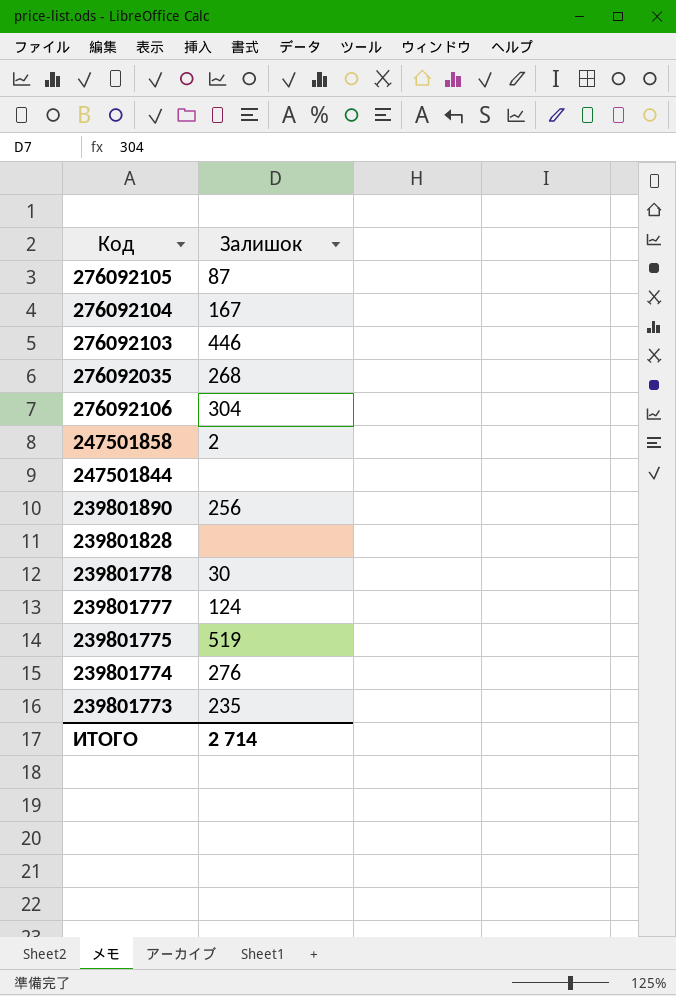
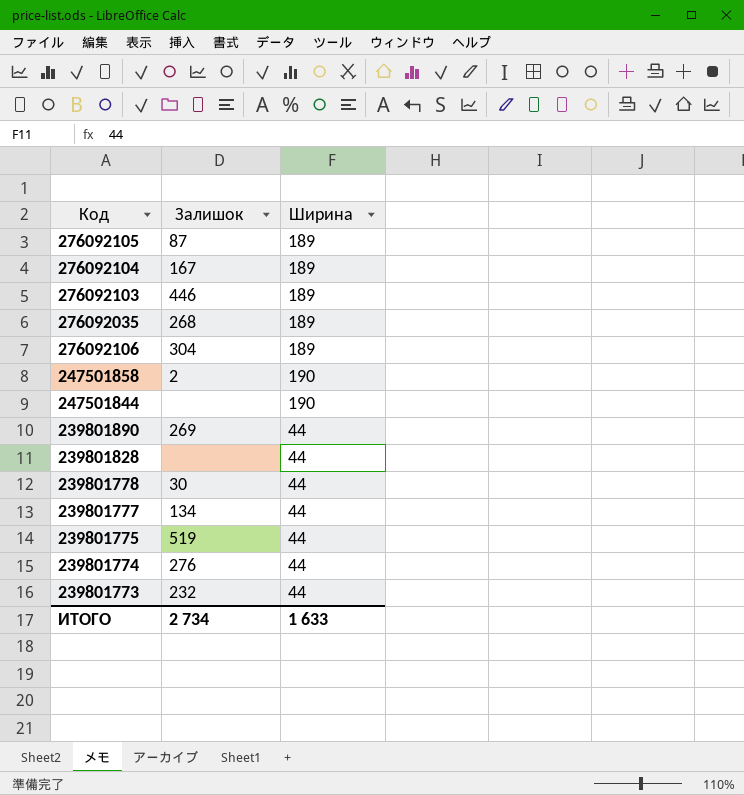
column Ширина | position: none -> 3
239801890 | Залишок: 256 -> 269
239801777 | Залишок: 124 -> 134
239801773 | Залишок: 235 -> 232
ИТОГО | Залишок: 2 714 -> 2 734

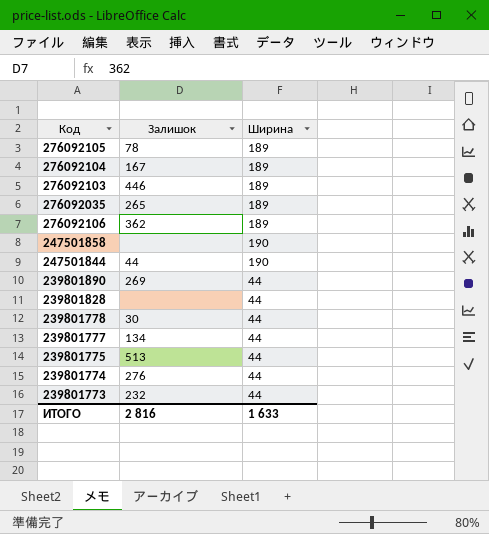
276092105 | Залишок: 87 -> 78
276092035 | Залишок: 268 -> 265
276092106 | Залишок: 304 -> 362
247501858 | Залишок: 2 -> none
247501844 | Залишок: none -> 44
239801775 | Залишок: 519 -> 513
ИТОГО | Залишок: 2 734 -> 2 816

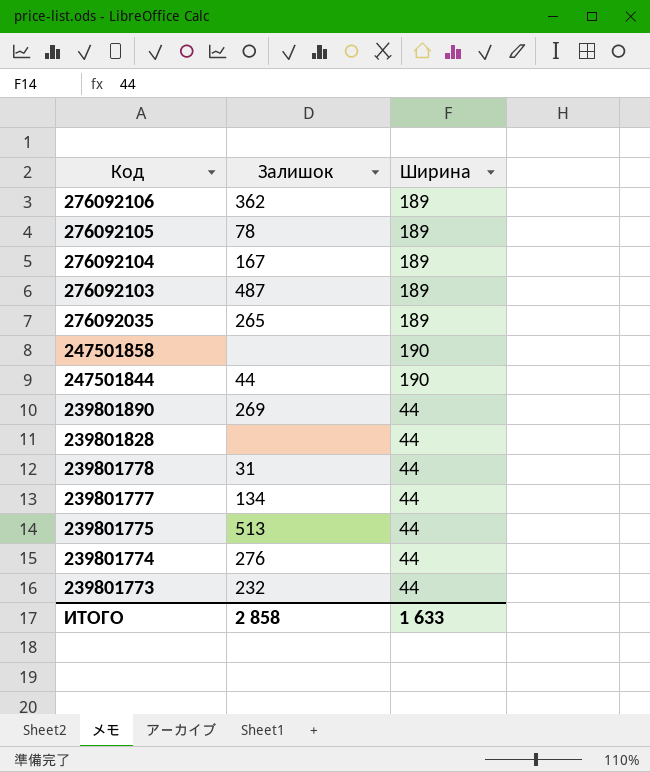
row order: none -> Код descending
276092103 | Залишок: 446 -> 487
239801778 | Залишок: 30 -> 31
ИТОГО | Залишок: 2 816 -> 2 858

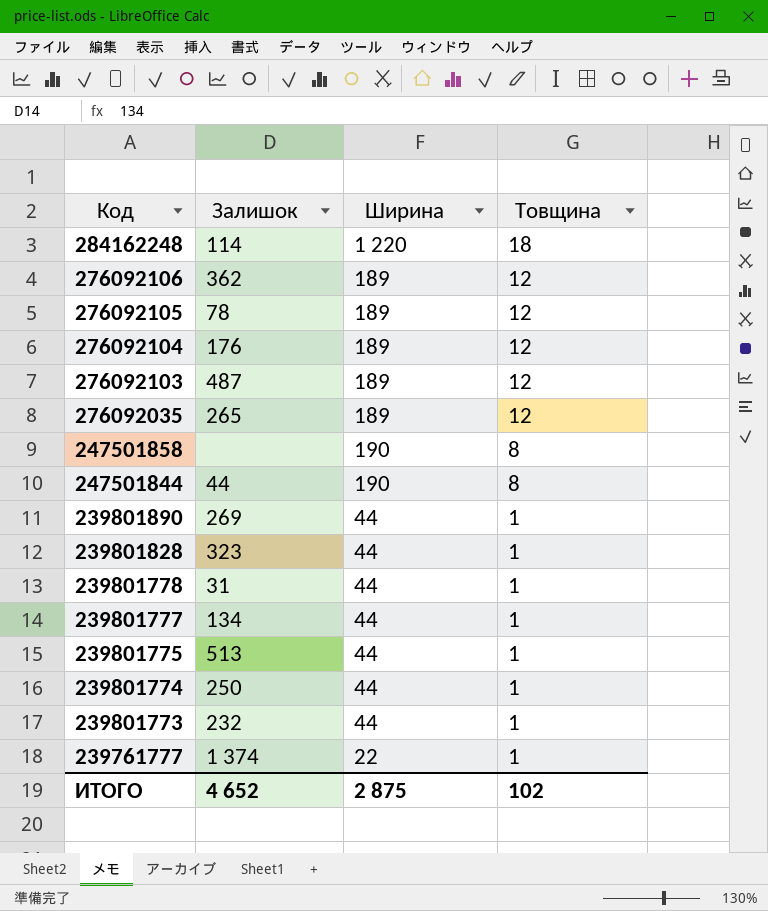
column Товщина | position: none -> 4
row 284162248: none -> 114 | 1 220 | 18
276092104 | Залишок: 167 -> 176
239801828 | Залишок: none -> 323
239801774 | Залишок: 276 -> 250
row 239761777: none -> 1 374 | 22 | 1
ИТОГО | Залишок: 2 858 -> 4 652
ИТОГО | Ширина: 1 633 -> 2 875

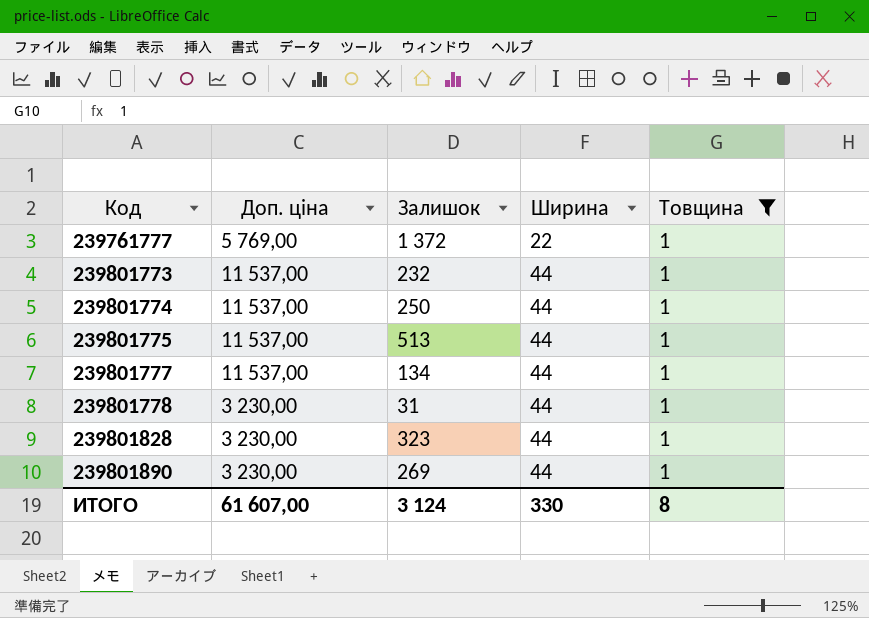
filter: none -> Товщина = 1
row order: Код descending -> Код ascending
column Доп. ціна | position: none -> 2
239761777 | Залишок: 1 374 -> 1 372
ИТОГО | Залишок: 4 652 -> 3 124
ИТОГО | Ширина: 2 875 -> 330
ИТОГО | Товщина: 102 -> 8

